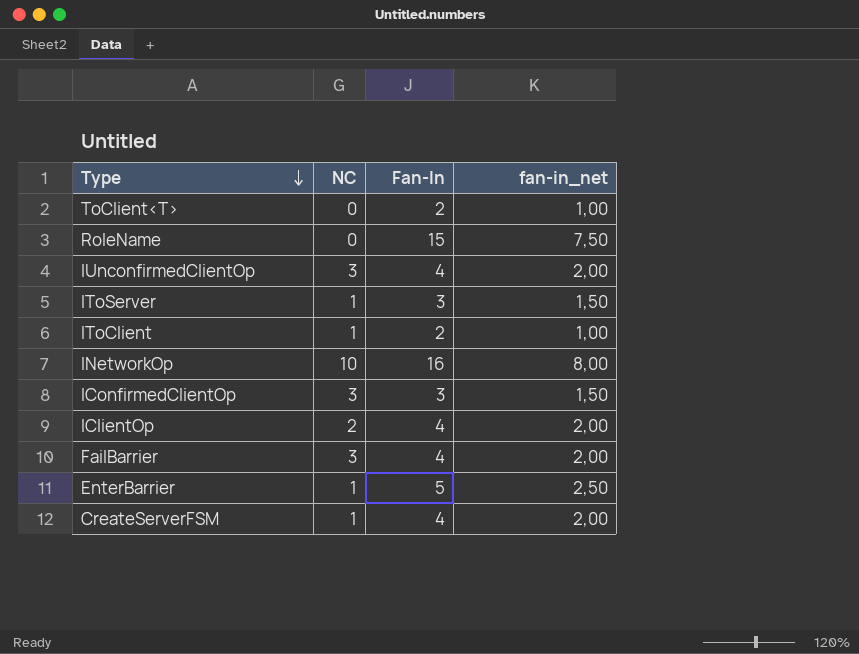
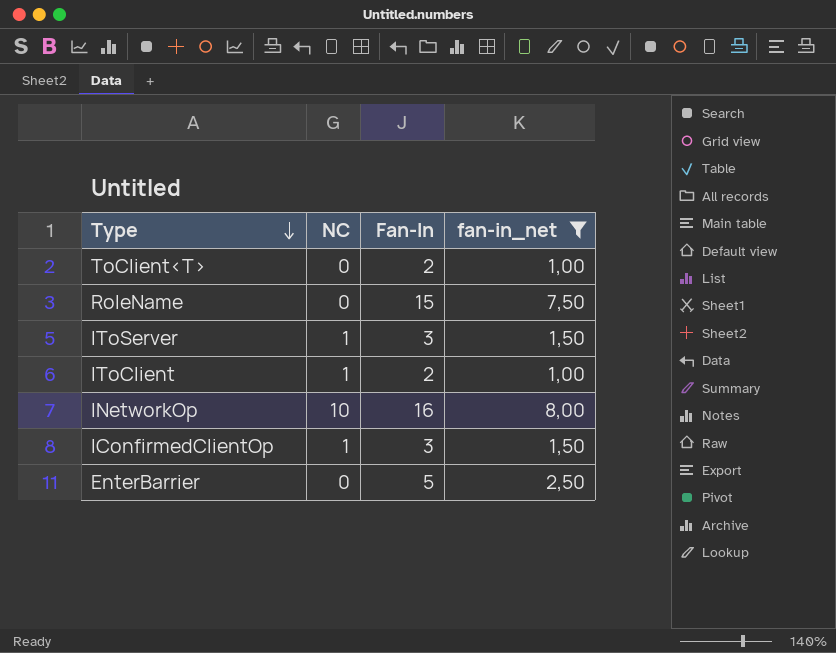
filter: none -> fan-in_net != 2,00
IConfirmedClientOp | NC: 3 -> 1
EnterBarrier | NC: 1 -> 0

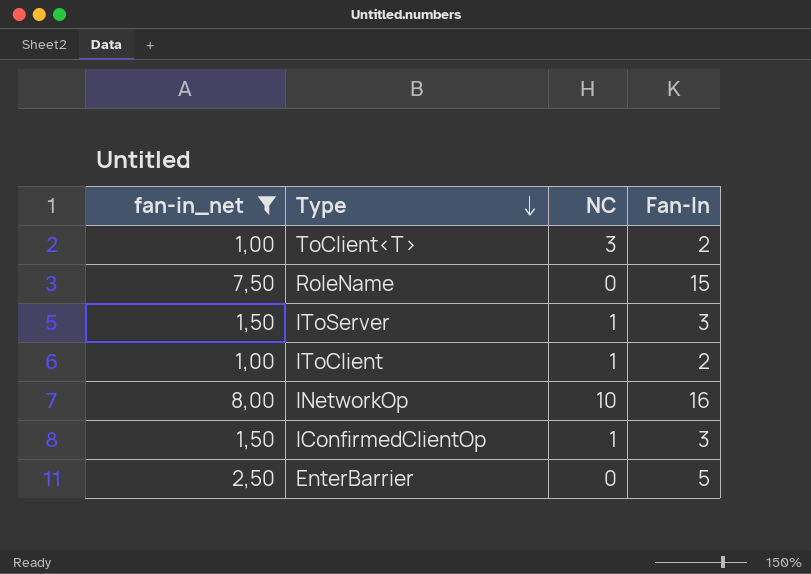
column fan-in_net | position: 4 -> 1
ToClient<T> | NC: 0 -> 3

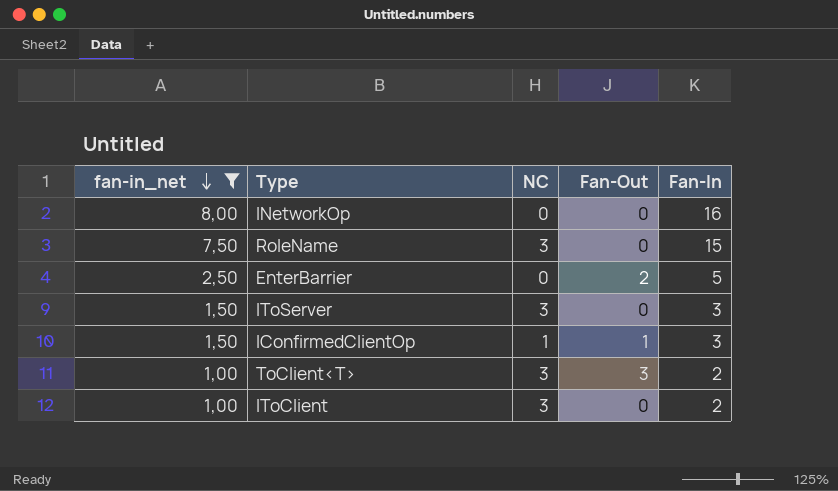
row order: Type descending -> fan-in_net descending
column Fan-Out | position: none -> 4
INetworkOp | NC: 10 -> 0
RoleName | NC: 0 -> 3
IToServer | NC: 1 -> 3
IToClient | NC: 1 -> 3

